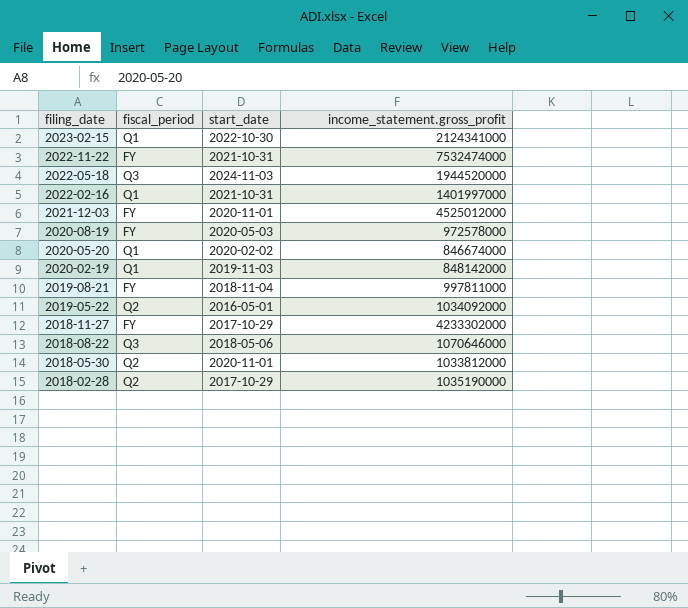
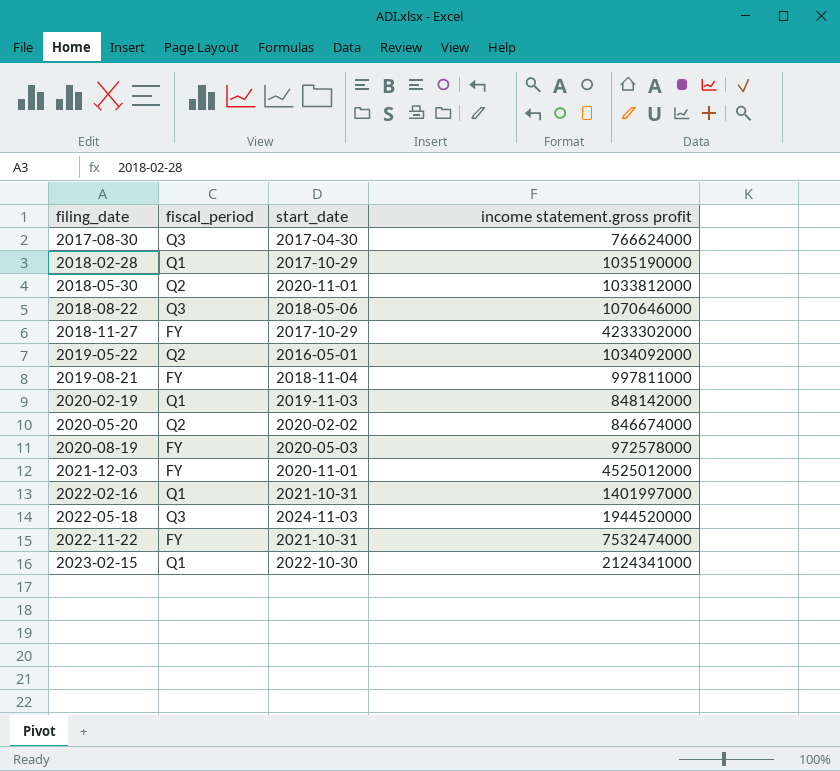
row order: filing_date descending -> filing_date ascending
column name: income_statement.gross_profit -> income statement.gross profit
row 2017-08-30: none -> Q3 | 2017-04-30 | 766624000
2018-02-28 | fiscal_period: Q2 -> Q1
2020-05-20 | fiscal_period: Q1 -> Q2

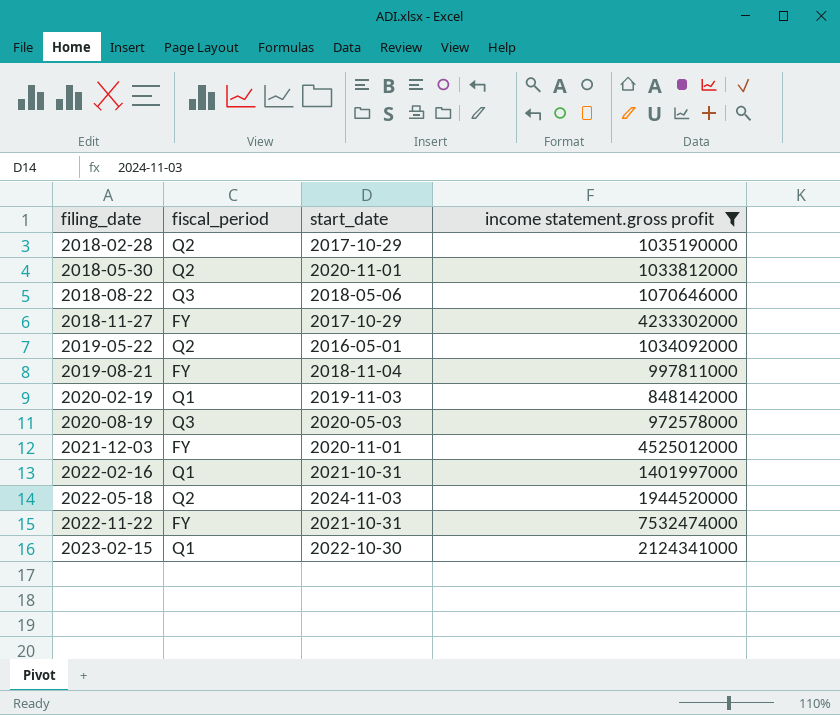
filter: none -> income statement.gross profit >= 848142000
2018-02-28 | fiscal_period: Q1 -> Q2
2020-08-19 | fiscal_period: FY -> Q3
2022-05-18 | fiscal_period: Q3 -> Q2

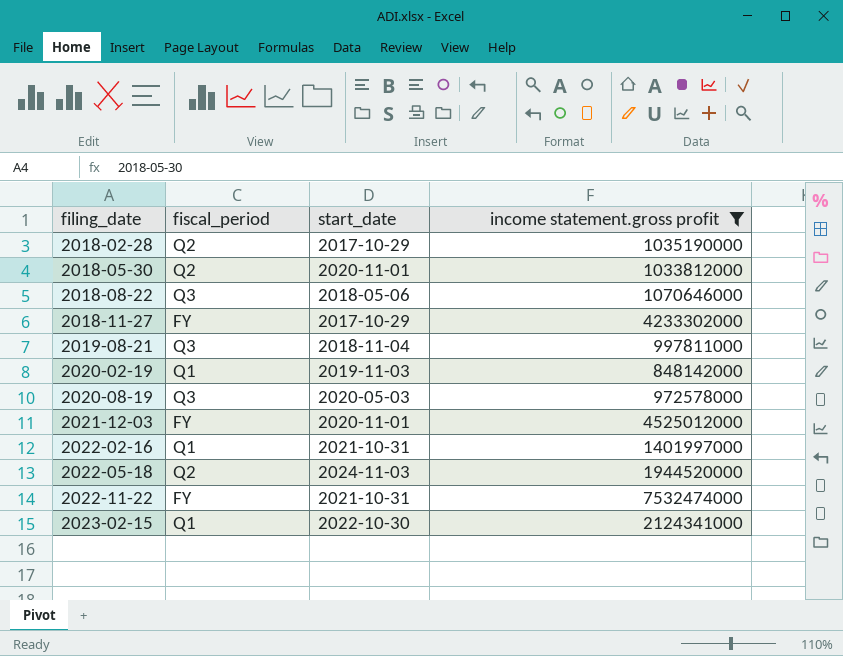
row 2019-05-22: Q2 | 2016-05-01 | 1034092000 -> none
2019-08-21 | fiscal_period: FY -> Q3

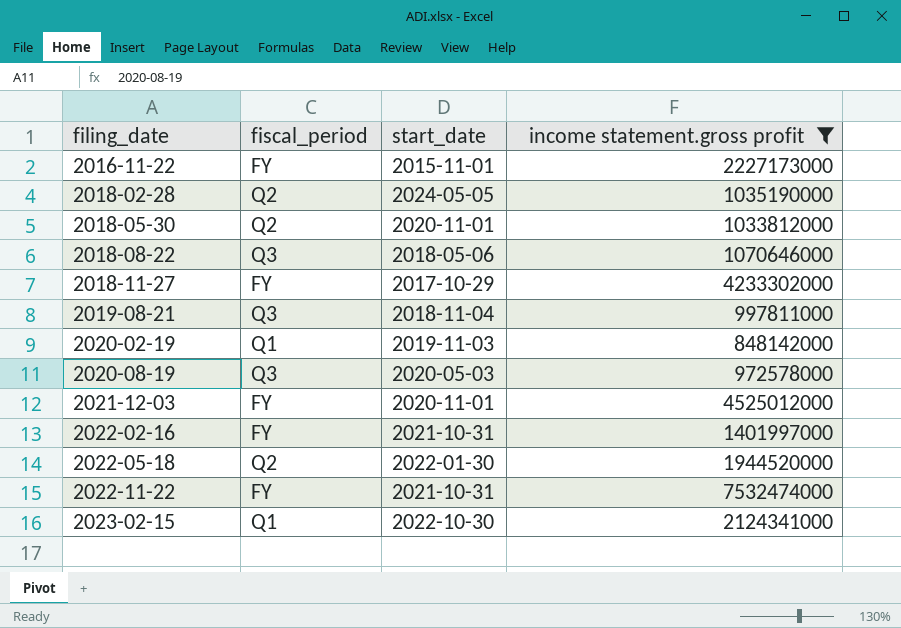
row 2016-11-22: none -> FY | 2015-11-01 | 2227173000
2018-02-28 | start_date: 2017-10-29 -> 2024-05-05
2022-02-16 | fiscal_period: Q1 -> FY
2022-05-18 | start_date: 2024-11-03 -> 2022-01-30

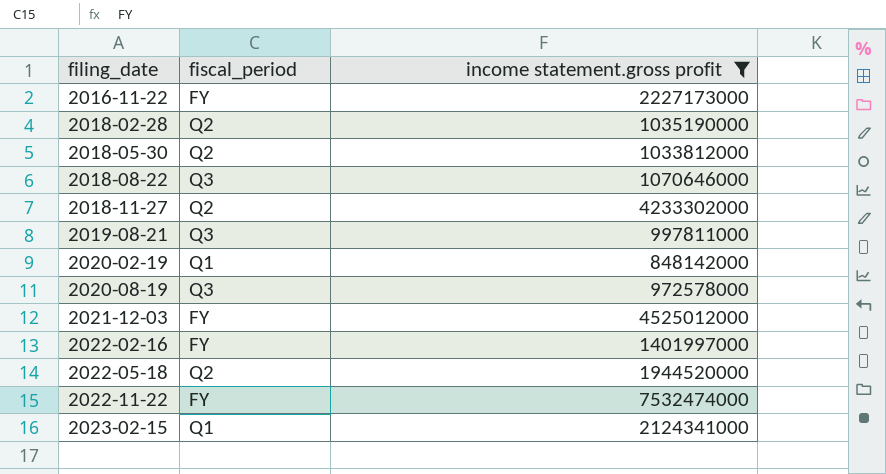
column start_date | position: 3 -> none
2018-11-27 | fiscal_period: FY -> Q2

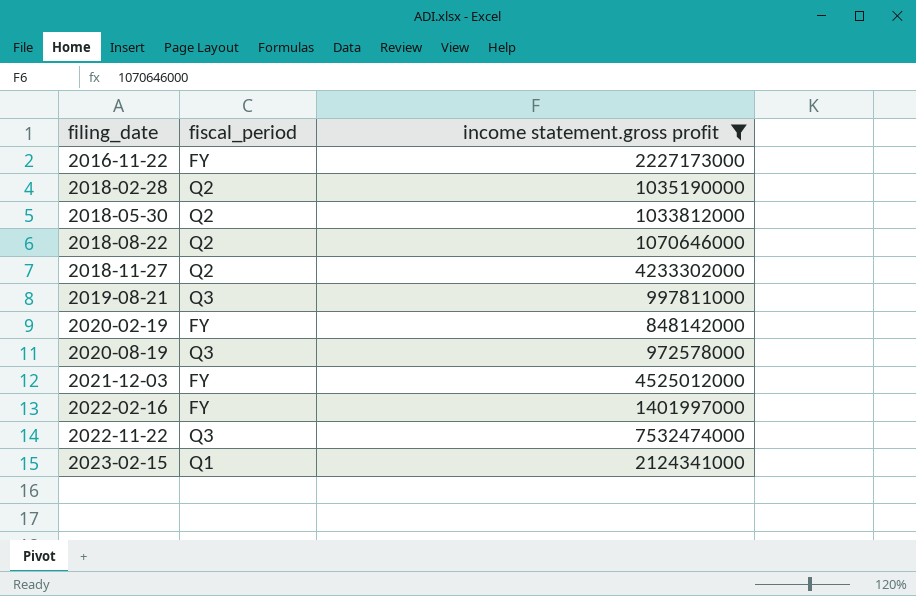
row 2022-05-18: Q2 | 1944520000 -> none
2018-08-22 | fiscal_period: Q3 -> Q2
2020-02-19 | fiscal_period: Q1 -> FY
2022-11-22 | fiscal_period: FY -> Q3

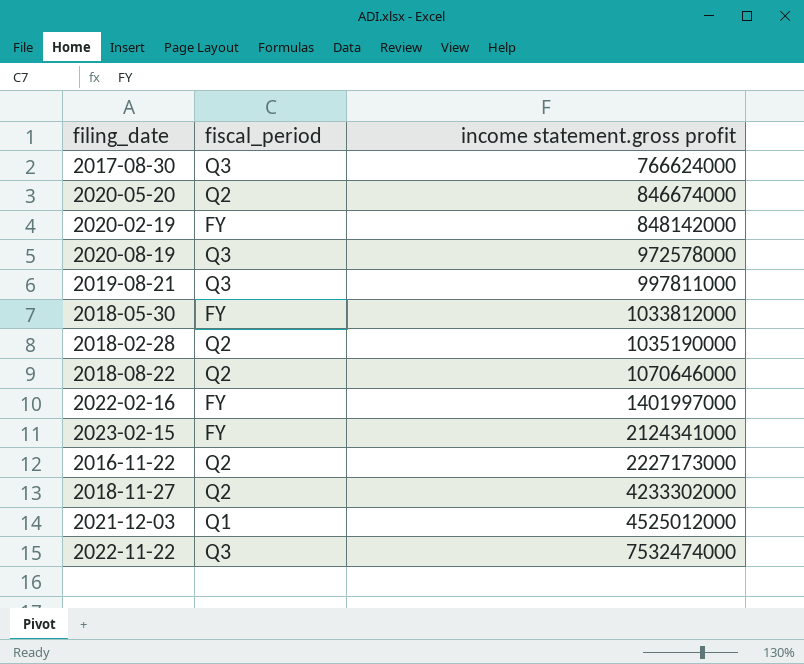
filter: income statement.gross profit >= 848142000 -> none
row order: filing_date ascending -> income statement.gross profit ascending
2018-05-30 | fiscal_period: Q2 -> FY
2023-02-15 | fiscal_period: Q1 -> FY
2016-11-22 | fiscal_period: FY -> Q2
2021-12-03 | fiscal_period: FY -> Q1

